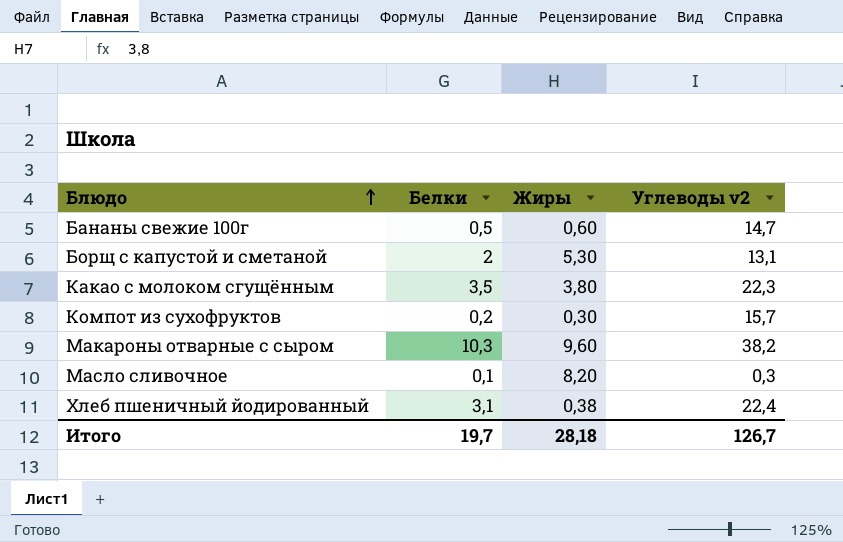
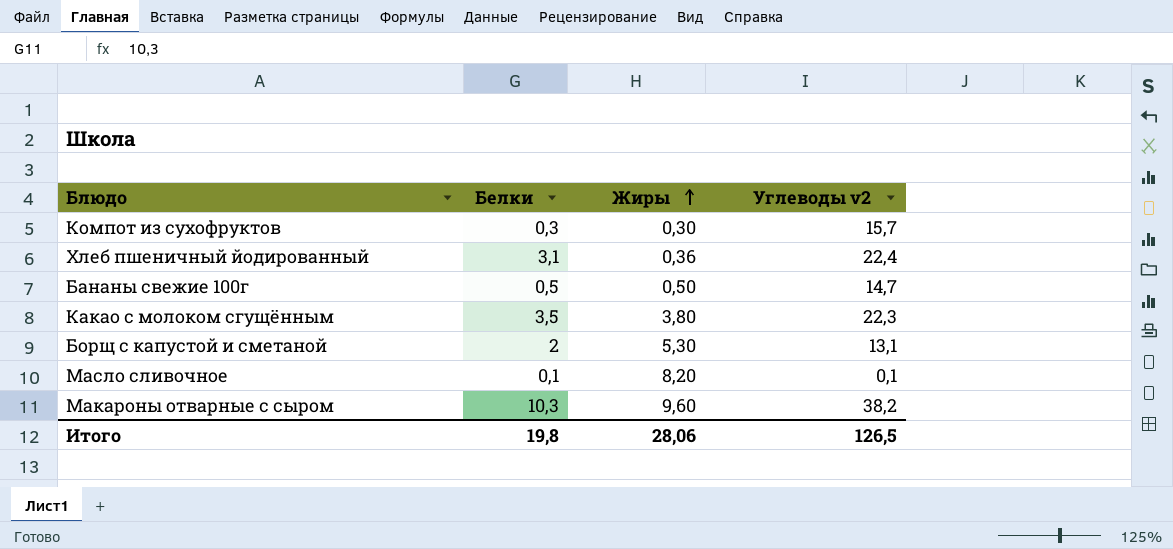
row order: Блюдо ascending -> Жиры ascending
Компот из сухофруктов | Белки: 0,2 -> 0,3
Хлеб пшеничный йодированный | Жиры: 0,38 -> 0,36
Бананы свежие 100г | Жиры: 0,60 -> 0,50
Масло сливочное | Углеводы v2: 0,3 -> 0,1
Итого | Белки: 19,7 -> 19,8
Итого | Жиры: 28,18 -> 28,06
Итого | Углеводы v2: 126,7 -> 126,5

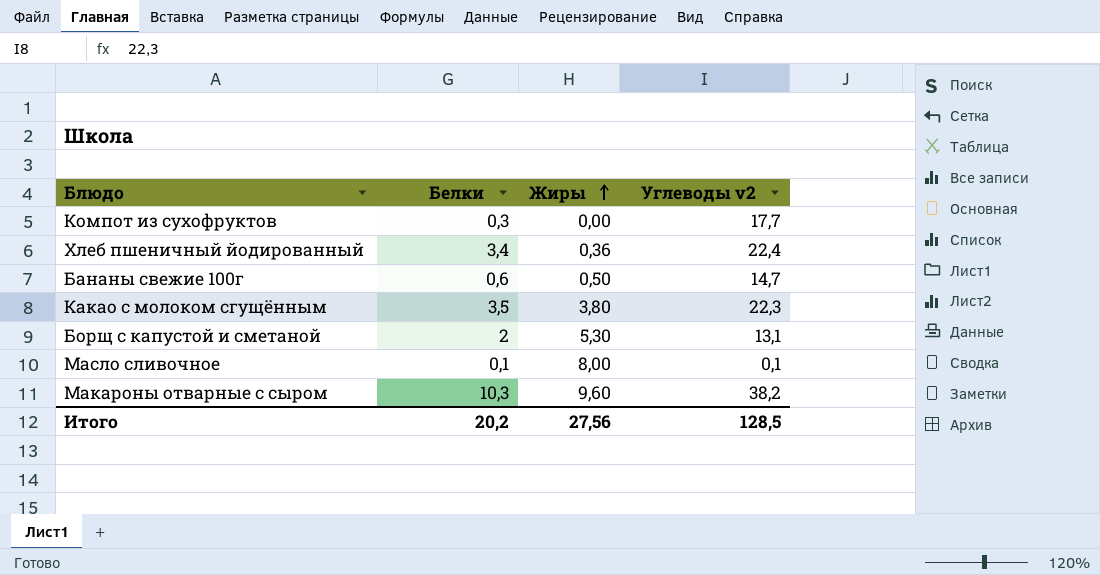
Компот из сухофруктов | Жиры: 0,30 -> 0,00
Компот из сухофруктов | Углеводы v2: 15,7 -> 17,7
Хлеб пшеничный йодированный | Белки: 3,1 -> 3,4
Бананы свежие 100г | Белки: 0,5 -> 0,6
Масло сливочное | Жиры: 8,20 -> 8,00
Итого | Белки: 19,8 -> 20,2
Итого | Жиры: 28,06 -> 27,56
Итого | Углеводы v2: 126,5 -> 128,5

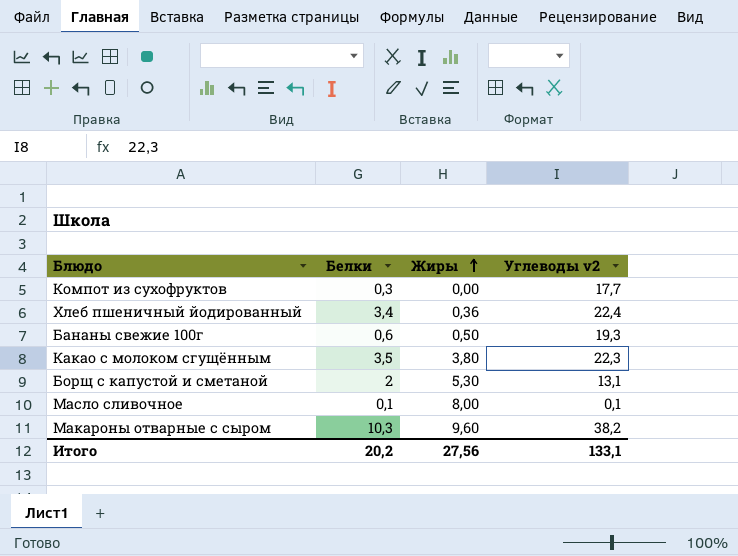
Бананы свежие 100г | Углеводы v2: 14,7 -> 19,3
Итого | Углеводы v2: 128,5 -> 133,1

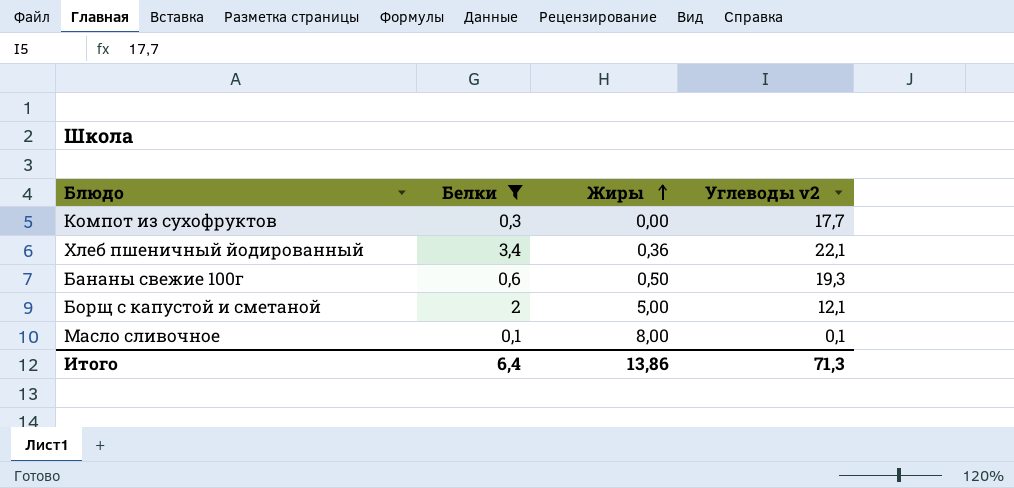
filter: none -> Белки <= 3,4
Хлеб пшеничный йодированный | Углеводы v2: 22,4 -> 22,1
Борщ с капустой и сметаной | Жиры: 5,30 -> 5,00
Борщ с капустой и сметаной | Углеводы v2: 13,1 -> 12,1
Итого | Белки: 20,2 -> 6,4
Итого | Жиры: 27,56 -> 13,86
Итого | Углеводы v2: 133,1 -> 71,3

